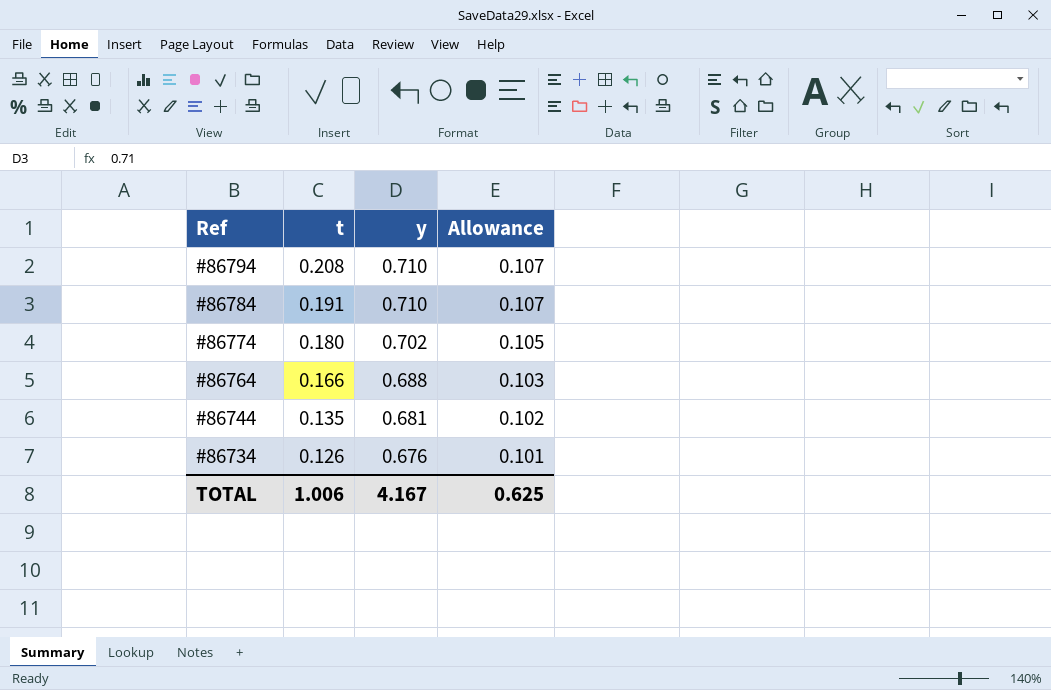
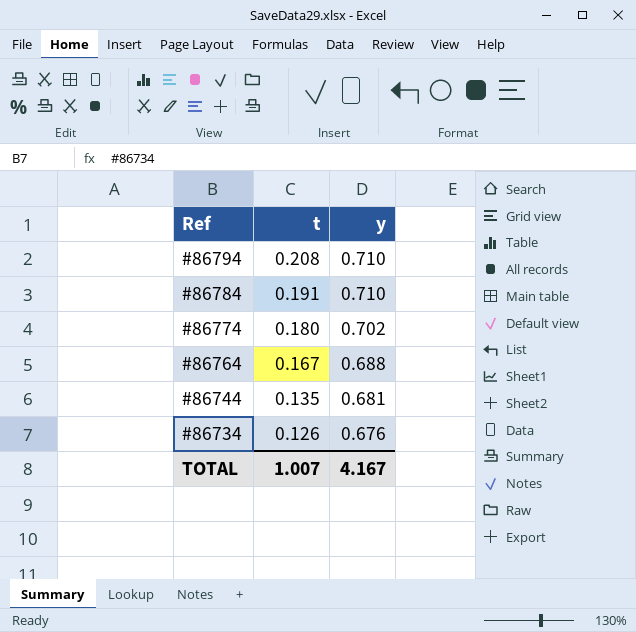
column Allowance | formula: [y] * 0.15 -> none
#86764 | t: 0.166 -> 0.167
TOTAL | t: 1.006 -> 1.007

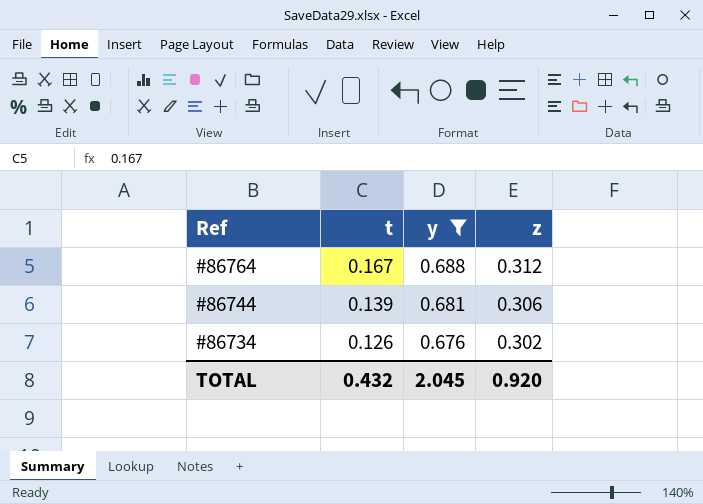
filter: none -> y <= 0.688
column z | position: none -> 4
#86744 | t: 0.135 -> 0.139
TOTAL | t: 1.007 -> 0.432
TOTAL | y: 4.167 -> 2.045

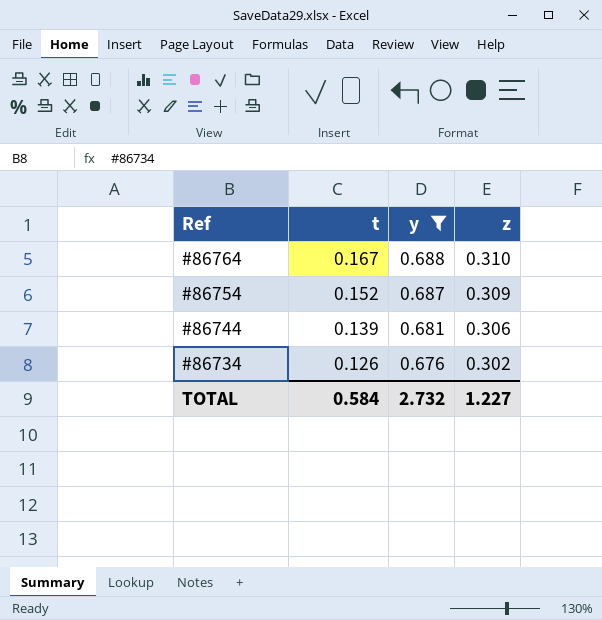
#86764 | z: 0.312 -> 0.310
row #86754: none -> 0.152 | 0.687 | 0.309
TOTAL | t: 0.432 -> 0.584
TOTAL | y: 2.045 -> 2.732
TOTAL | z: 0.920 -> 1.227

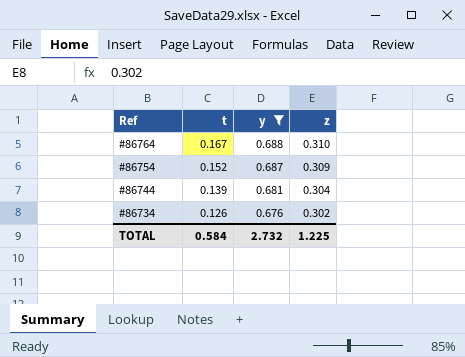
#86744 | z: 0.306 -> 0.304
TOTAL | z: 1.227 -> 1.225

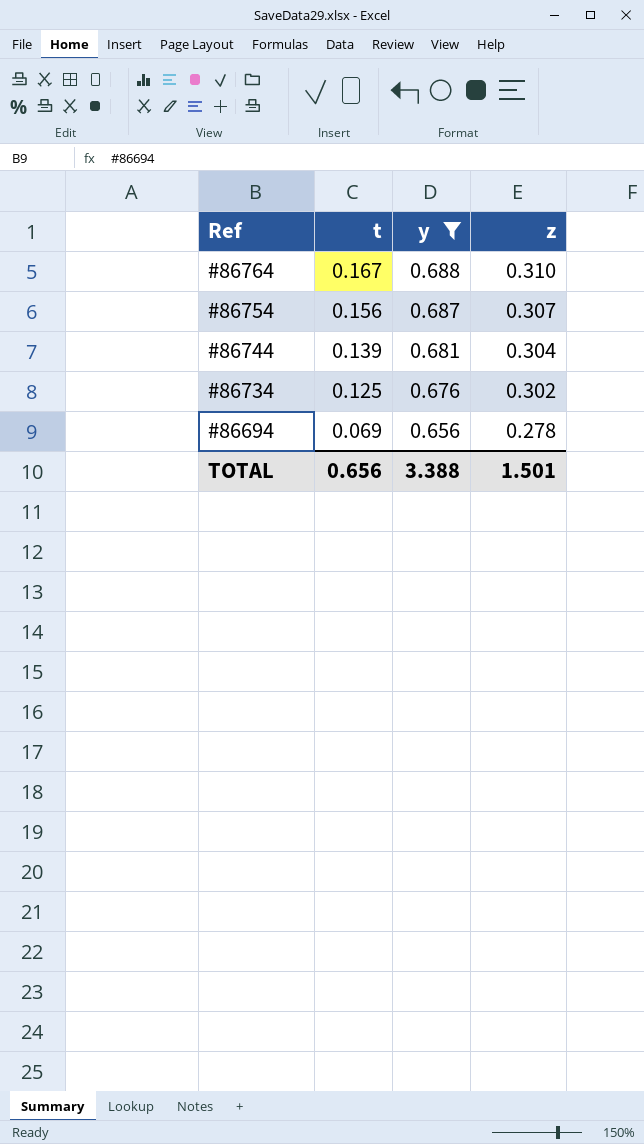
#86754 | t: 0.152 -> 0.156
#86754 | z: 0.309 -> 0.307
#86734 | t: 0.126 -> 0.125
row #86694: none -> 0.069 | 0.656 | 0.278
TOTAL | t: 0.584 -> 0.656
TOTAL | y: 2.732 -> 3.388
TOTAL | z: 1.225 -> 1.501

